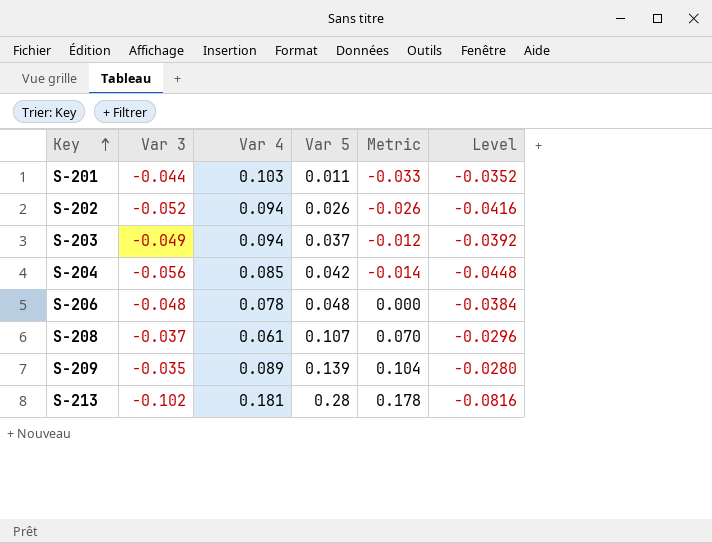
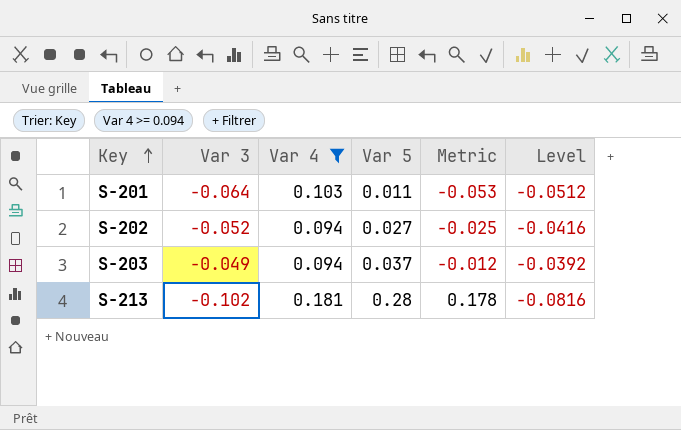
filter: none -> Var 4 >= 0.094
S-201 | Var 3: -0.044 -> -0.064
S-201 | Metric: -0.033 -> -0.053
S-201 | Level: -0.0352 -> -0.0512
S-202 | Var 5: 0.026 -> 0.027
S-202 | Metric: -0.026 -> -0.025

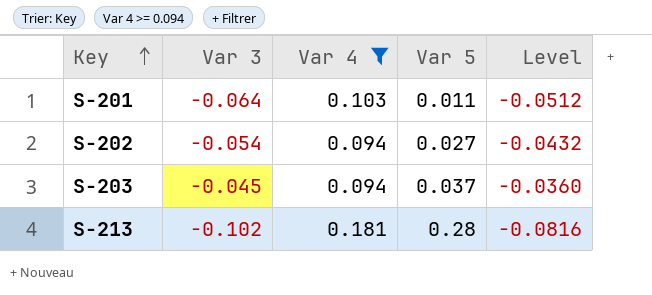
column Metric | formula: [Var 3] + [Var 5] -> none
S-202 | Var 3: -0.052 -> -0.054
S-202 | Level: -0.0416 -> -0.0432
S-203 | Var 3: -0.049 -> -0.045
S-203 | Level: -0.0392 -> -0.0360

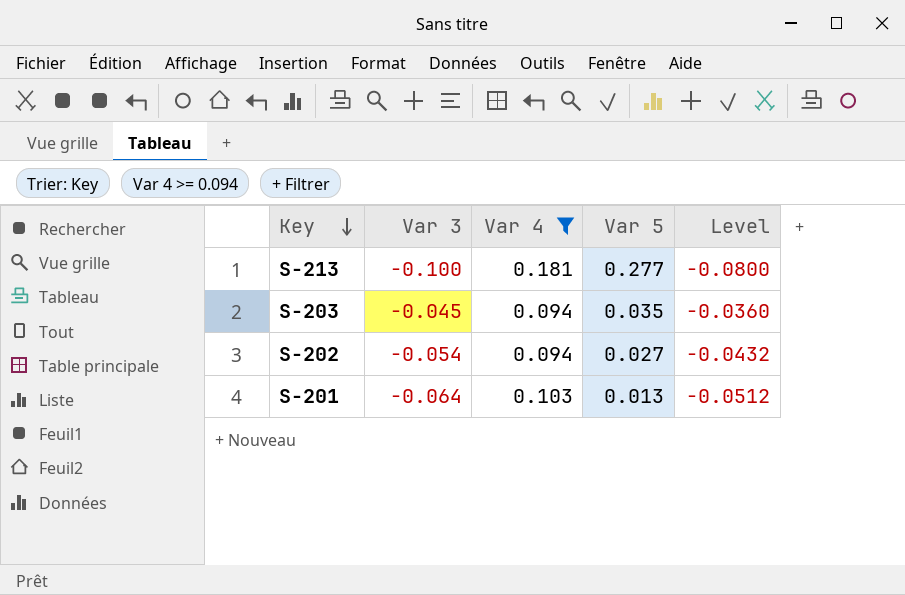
row order: Key ascending -> Key descending
S-213 | Var 3: -0.102 -> -0.100
S-213 | Var 5: 0.28 -> 0.277
S-213 | Level: -0.0816 -> -0.0800
S-203 | Var 5: 0.037 -> 0.035
S-201 | Var 5: 0.011 -> 0.013

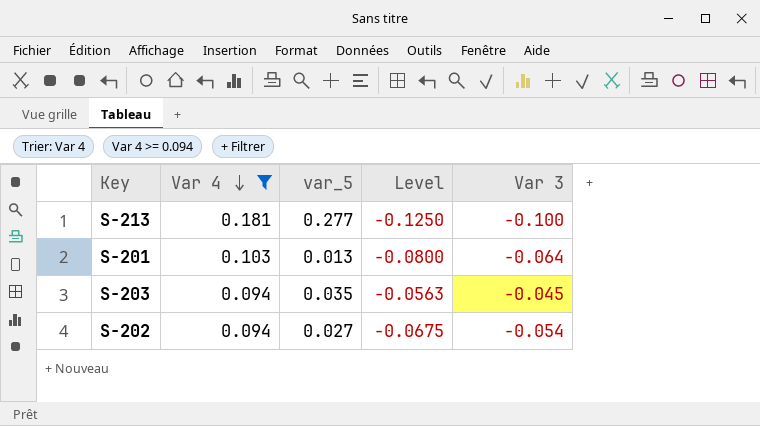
row order: Key descending -> Var 4 descending
column name: Var 5 -> var_5
column Level | formula: [Var 3] * 0.8 -> [Var 3] * 1.25
column Var 3 | position: 2 -> 5

